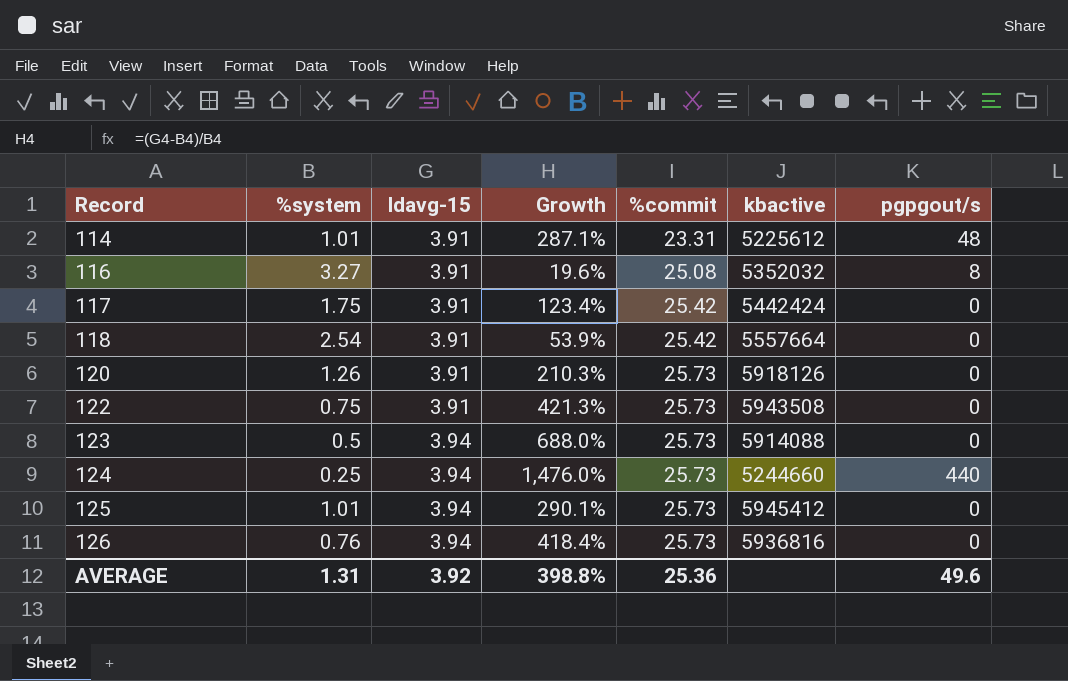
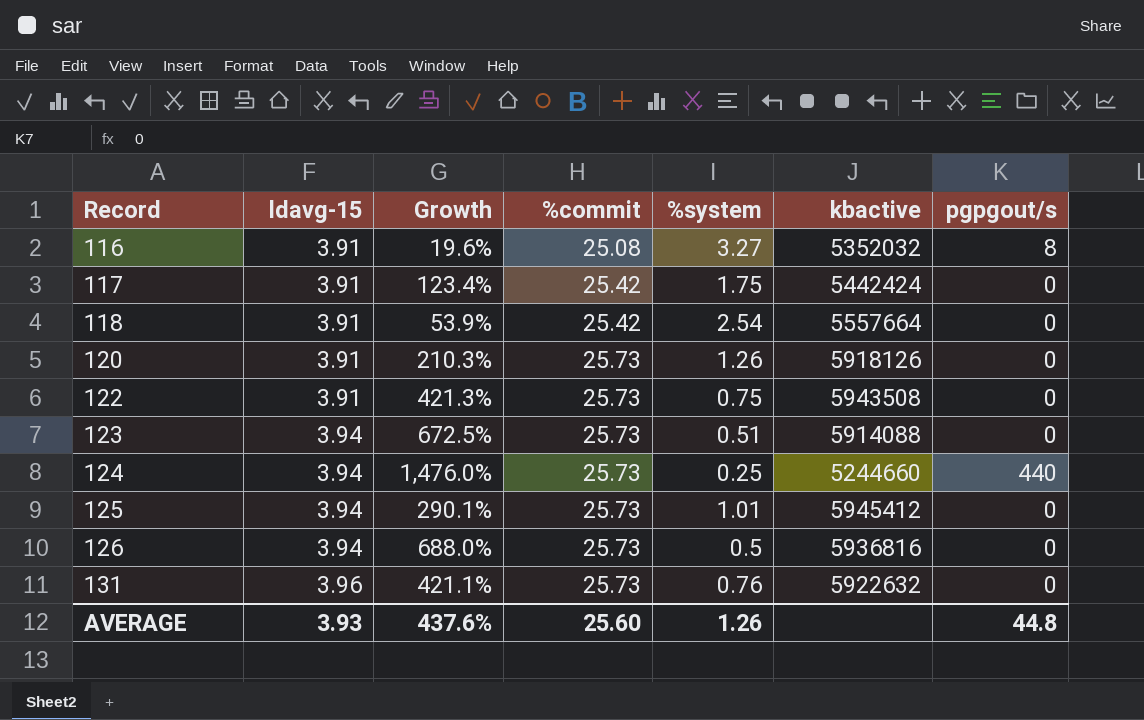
column %system | position: 2 -> 5
row 114: 1.01 | 3.91 | 287.1% | 23.31 | 5225612 | 48 -> none
123 | Growth: 688.0% -> 672.5%
123 | %system: 0.5 -> 0.51
126 | Growth: 418.4% -> 688.0%
126 | %system: 0.76 -> 0.5
row 131: none -> 3.96 | 421.1% | 25.73 | 0.76 | 5922632 | 0
AVERAGE | ldavg-15: 3.92 -> 3.93
AVERAGE | Growth: 398.8% -> 437.6%
AVERAGE | %commit: 25.36 -> 25.60
AVERAGE | %system: 1.31 -> 1.26
AVERAGE | pgpgout/s: 49.6 -> 44.8

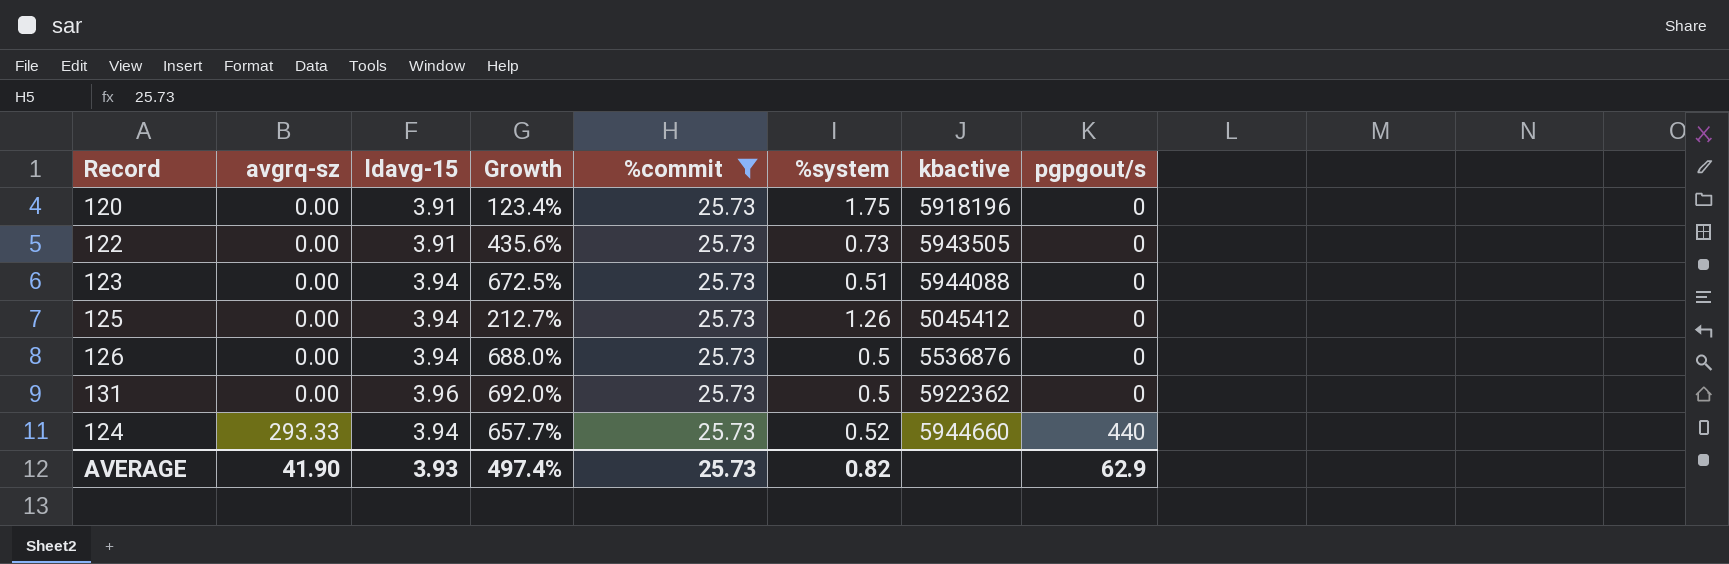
filter: none -> %commit = 25.73
row order: Record ascending -> avgrq-sz ascending
column avgrq-sz | position: none -> 2
120 | Growth: 210.3% -> 123.4%
120 | %system: 1.26 -> 1.75
120 | kbactive: 5918126 -> 5918196
122 | Growth: 421.3% -> 435.6%
122 | %system: 0.75 -> 0.73
122 | kbactive: 5943508 -> 5943505
123 | kbactive: 5914088 -> 5944088
125 | Growth: 290.1% -> 212.7%
125 | %system: 1.01 -> 1.26
125 | kbactive: 5945412 -> 5045412
126 | kbactive: 5936816 -> 5536876
131 | Growth: 421.1% -> 692.0%
131 | %system: 0.76 -> 0.5
131 | kbactive: 5922632 -> 5922362
124 | Growth: 1,476.0% -> 657.7%
124 | %system: 0.25 -> 0.52
124 | kbactive: 5244660 -> 5944660
AVERAGE | Growth: 437.6% -> 497.4%
AVERAGE | %commit: 25.60 -> 25.73
AVERAGE | %system: 1.26 -> 0.82
AVERAGE | pgpgout/s: 44.8 -> 62.9

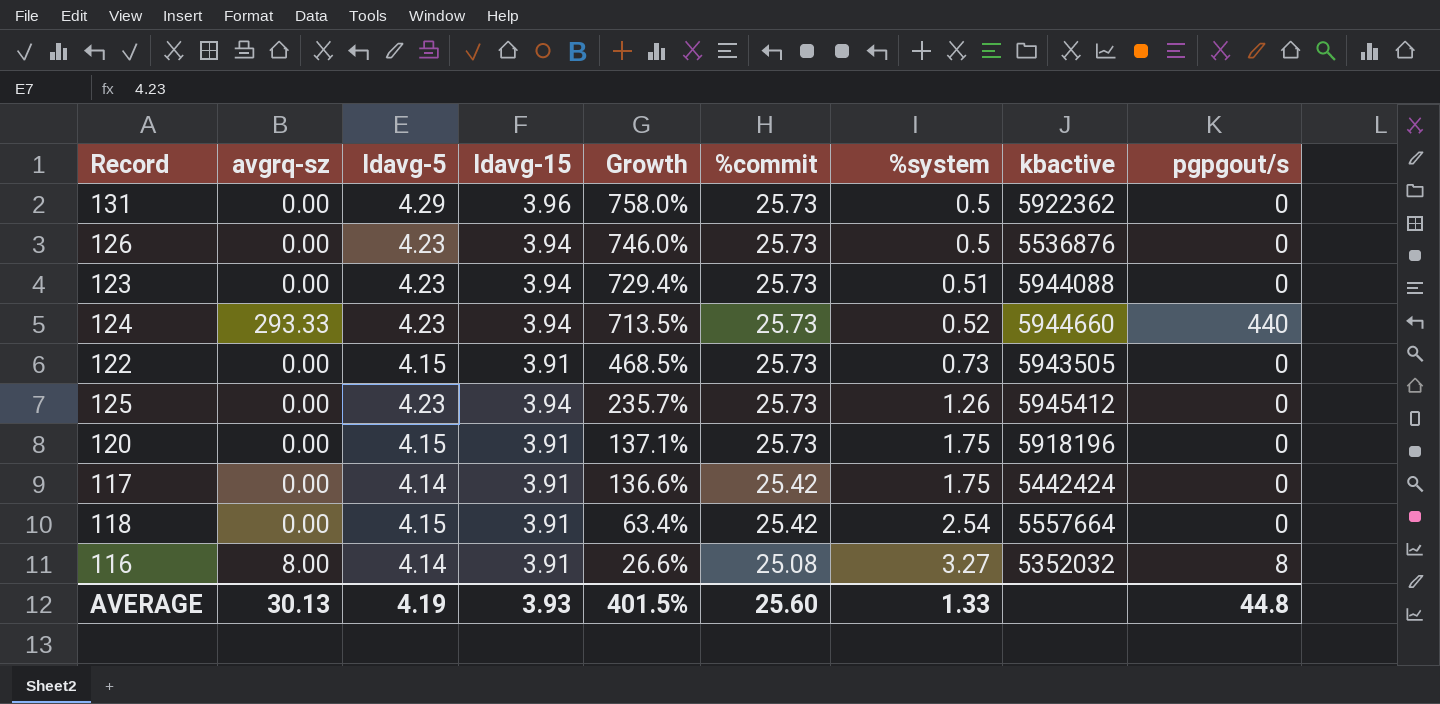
filter: %commit = 25.73 -> none
row order: avgrq-sz ascending -> Growth descending
column ldavg-5 | position: none -> 3
column Growth | formula: ([ldavg-15] - [%system]) / [%system] -> ([ldavg-5] - [%system]) / [%system]
125 | kbactive: 5045412 -> 5945412
AVERAGE | avgrq-sz: 41.90 -> 30.13
AVERAGE | Growth: 497.4% -> 401.5%
AVERAGE | %commit: 25.73 -> 25.60
AVERAGE | %system: 0.82 -> 1.33
AVERAGE | pgpgout/s: 62.9 -> 44.8

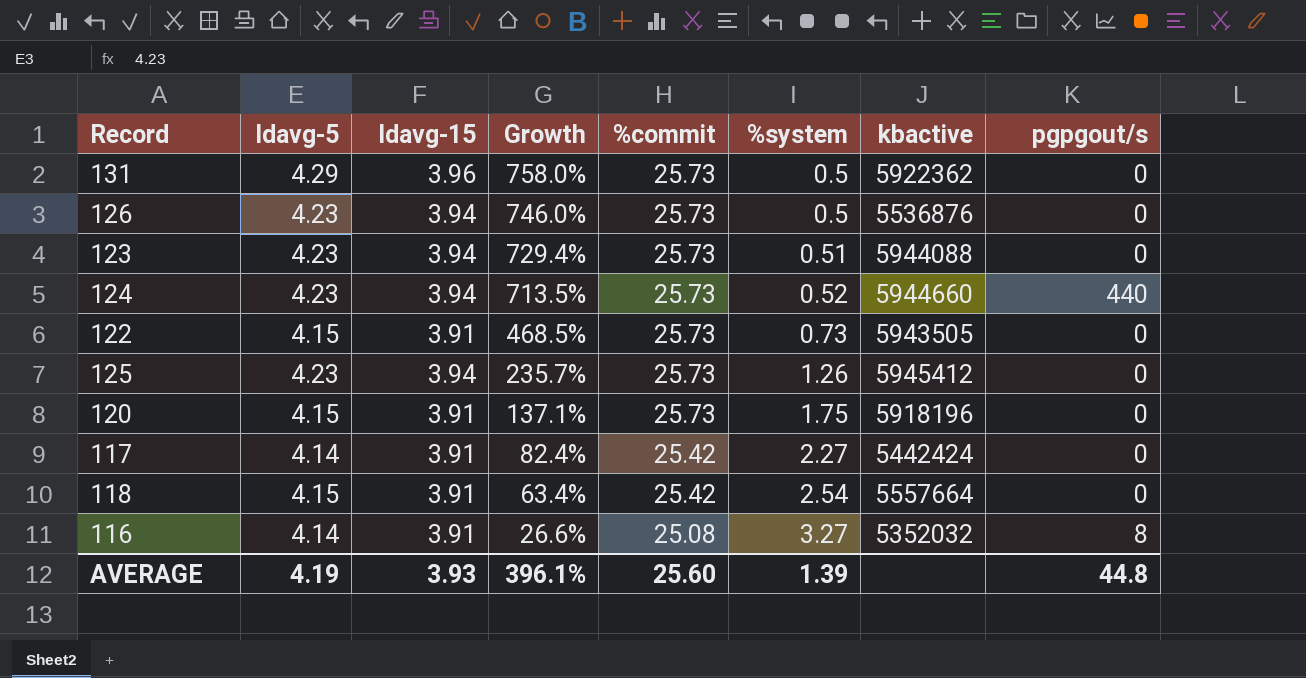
column avgrq-sz | position: 2 -> none
117 | Growth: 136.6% -> 82.4%
117 | %system: 1.75 -> 2.27
AVERAGE | Growth: 401.5% -> 396.1%
AVERAGE | %system: 1.33 -> 1.39

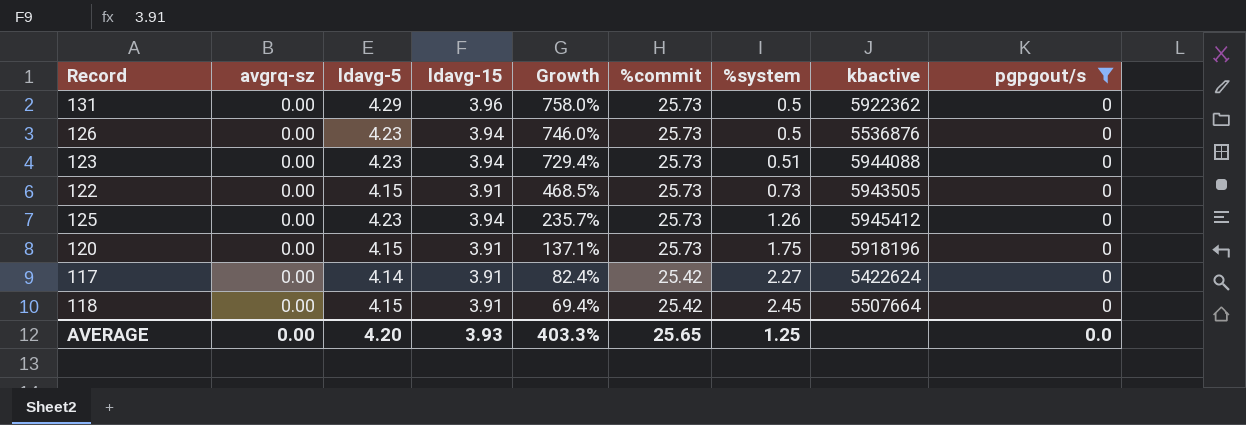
filter: none -> pgpgout/s = 0
column avgrq-sz | position: none -> 2
117 | kbactive: 5442424 -> 5422624
118 | Growth: 63.4% -> 69.4%
118 | %system: 2.54 -> 2.45
118 | kbactive: 5557664 -> 5507664
AVERAGE | ldavg-5: 4.19 -> 4.20
AVERAGE | Growth: 396.1% -> 403.3%
AVERAGE | %commit: 25.60 -> 25.65
AVERAGE | %system: 1.39 -> 1.25
AVERAGE | pgpgout/s: 44.8 -> 0.0

